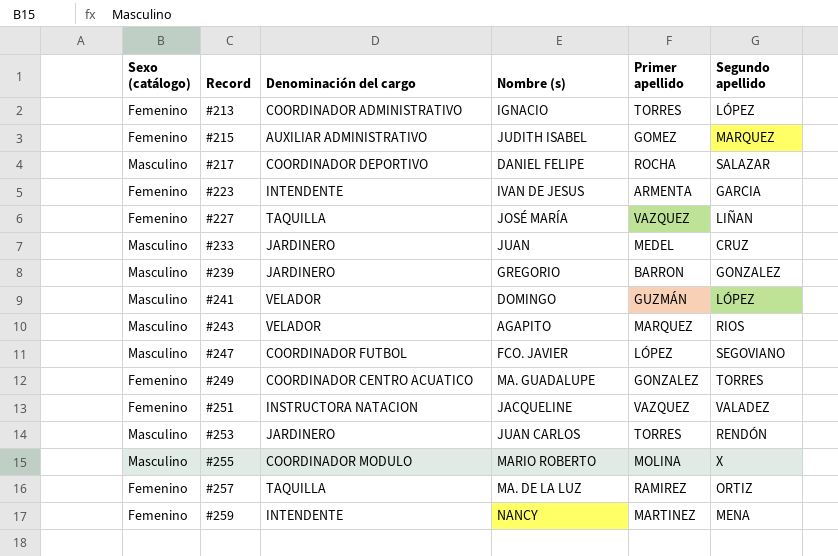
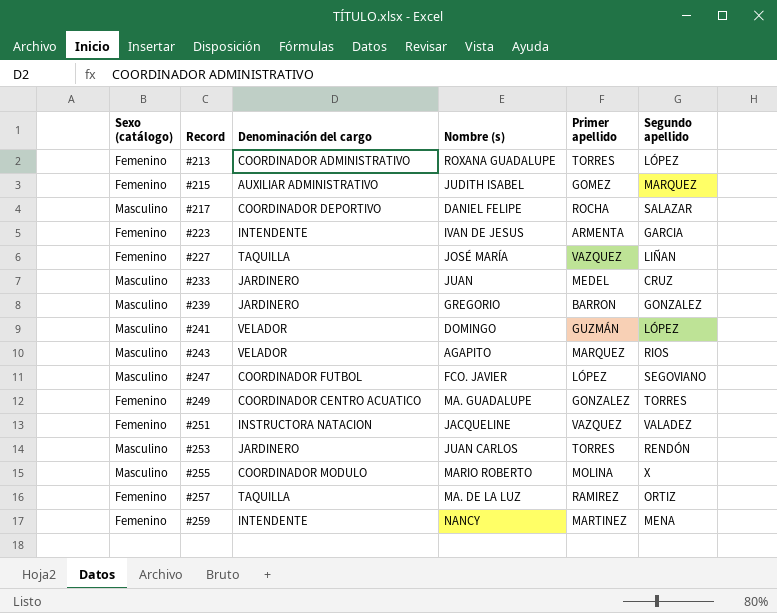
#213 | Nombre (s): IGNACIO -> ROXANA GUADALUPE

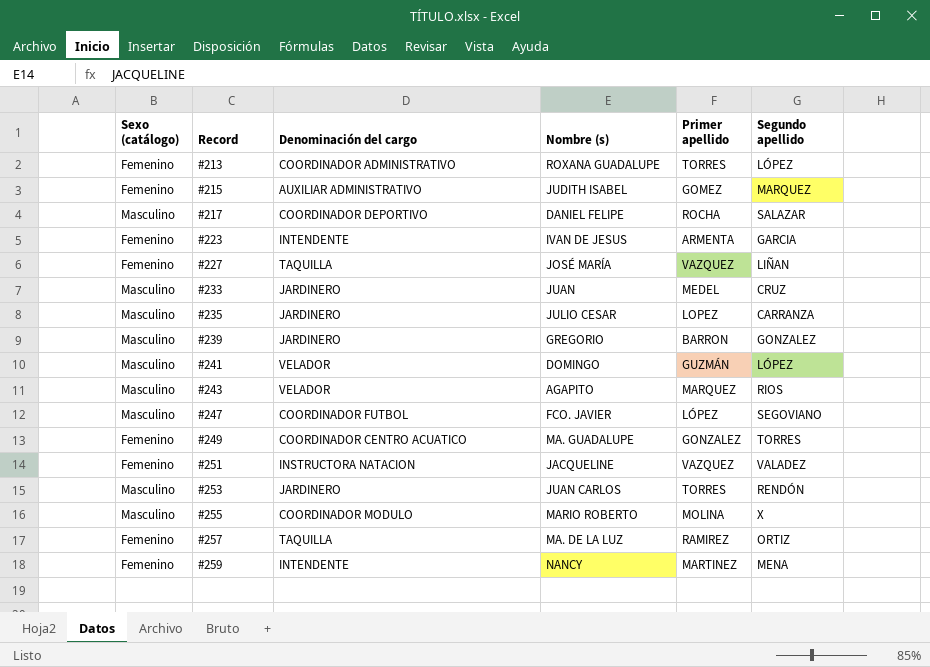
row #235: none -> Masculino | JARDINERO | JULIO CESAR | LOPEZ | CARRANZA

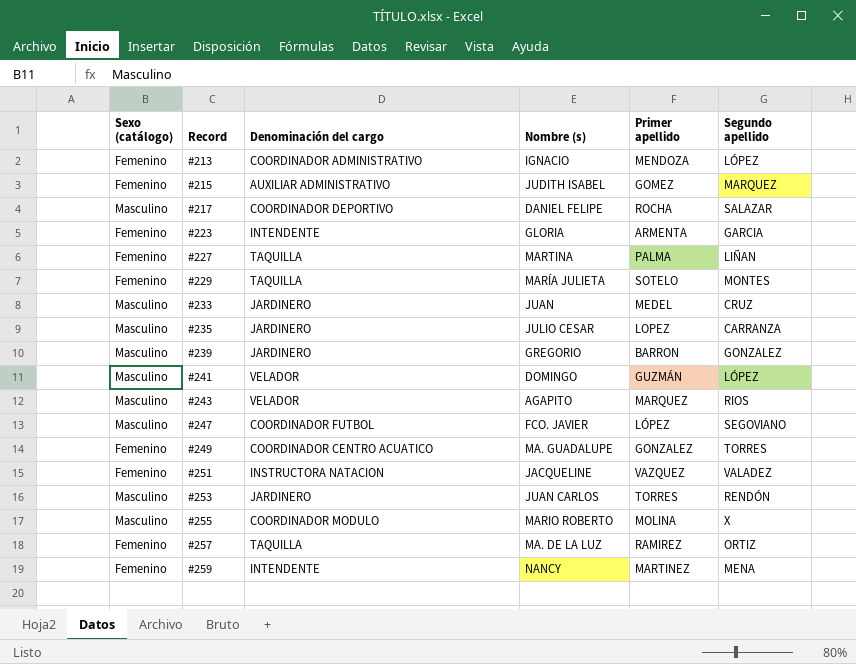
#213 | Nombre (s): ROXANA GUADALUPE -> IGNACIO
#213 | Primer apellido: TORRES -> MENDOZA
#223 | Nombre (s): IVAN DE JESUS -> GLORIA
#227 | Nombre (s): JOSÉ MARÍA -> MARTINA
#227 | Primer apellido: VAZQUEZ -> PALMA
row #229: none -> Femenino | TAQUILLA | MARÍA JULIETA | SOTELO | MONTES

